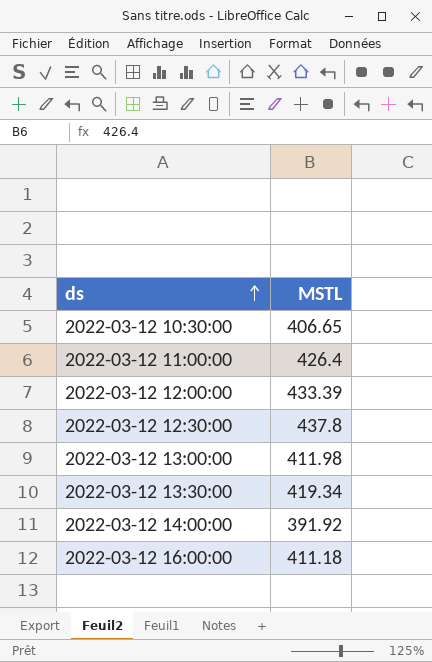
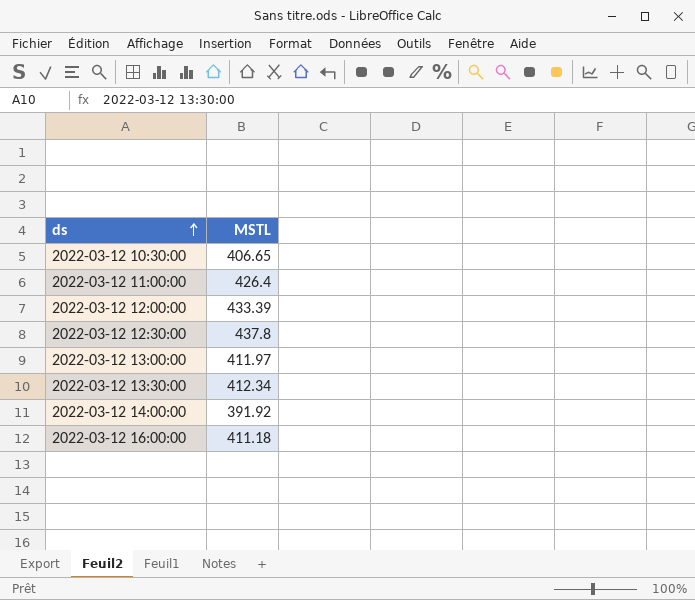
2022-03-12 13:00:00 | MSTL: 411.98 -> 411.97
2022-03-12 13:30:00 | MSTL: 419.34 -> 412.34

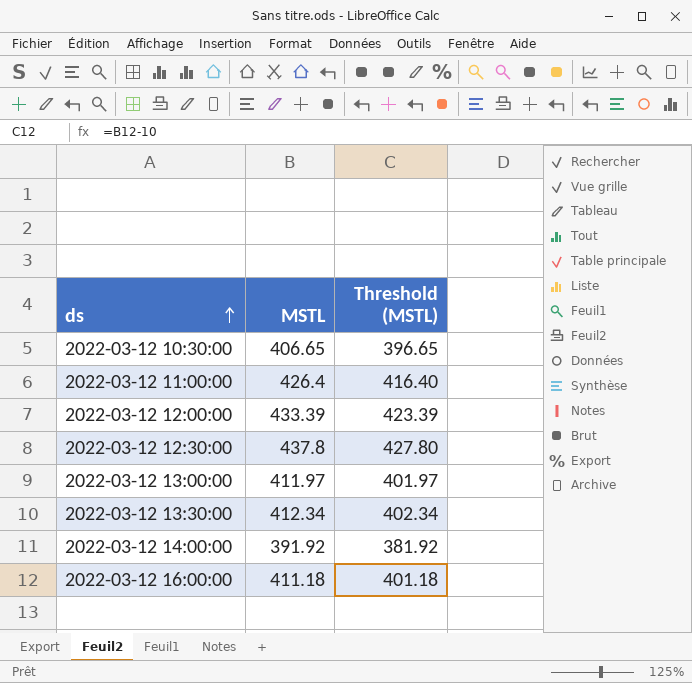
column Threshold (MSTL) | formula: none -> [MSTL] - 10

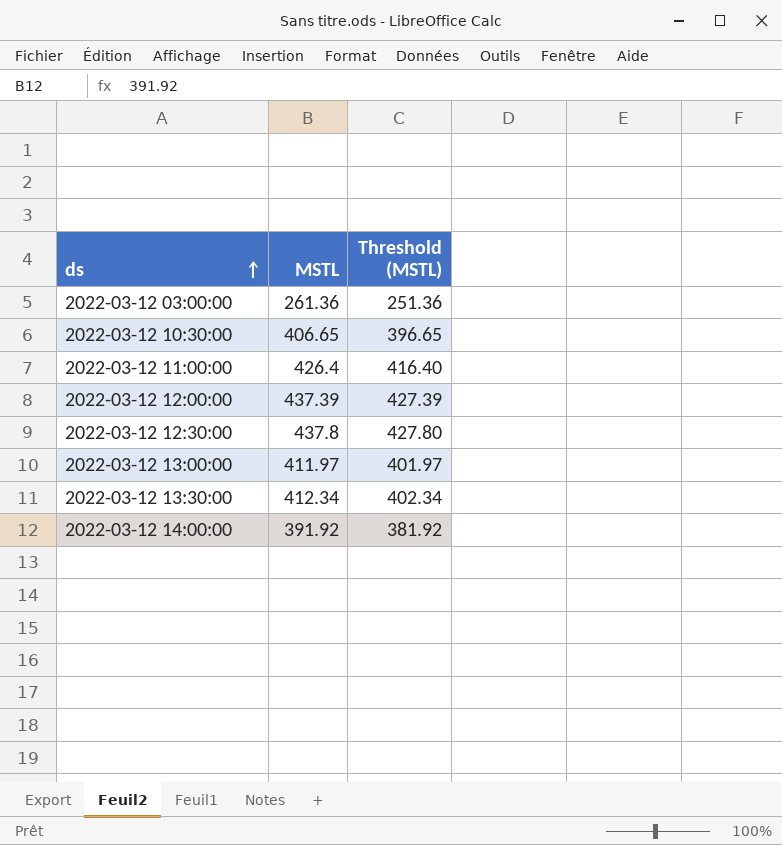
row 2022-03-12 16:00:00: 411.18 | 401.18 -> none
row 2022-03-12 03:00:00: none -> 261.36 | 251.36
2022-03-12 12:00:00 | MSTL: 433.39 -> 437.39
2022-03-12 12:00:00 | Threshold (MSTL): 423.39 -> 427.39

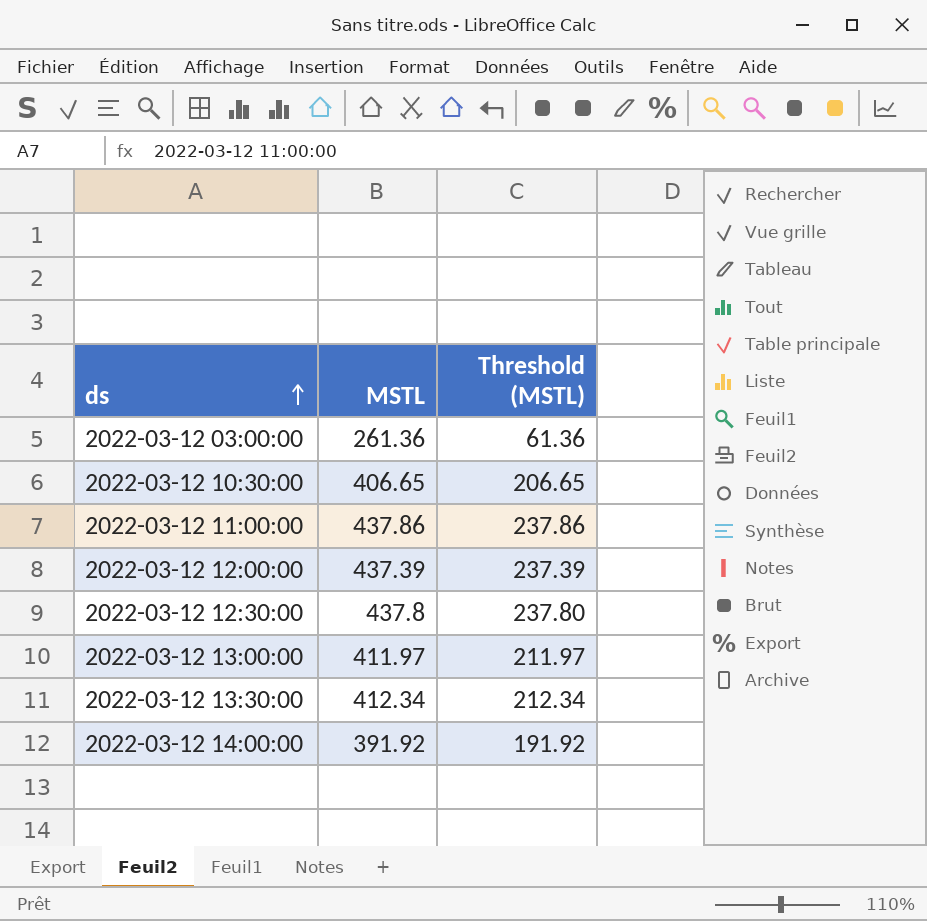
column Threshold (MSTL) | formula: [MSTL] - 10 -> [MSTL] - 200
2022-03-12 11:00:00 | MSTL: 426.4 -> 437.86

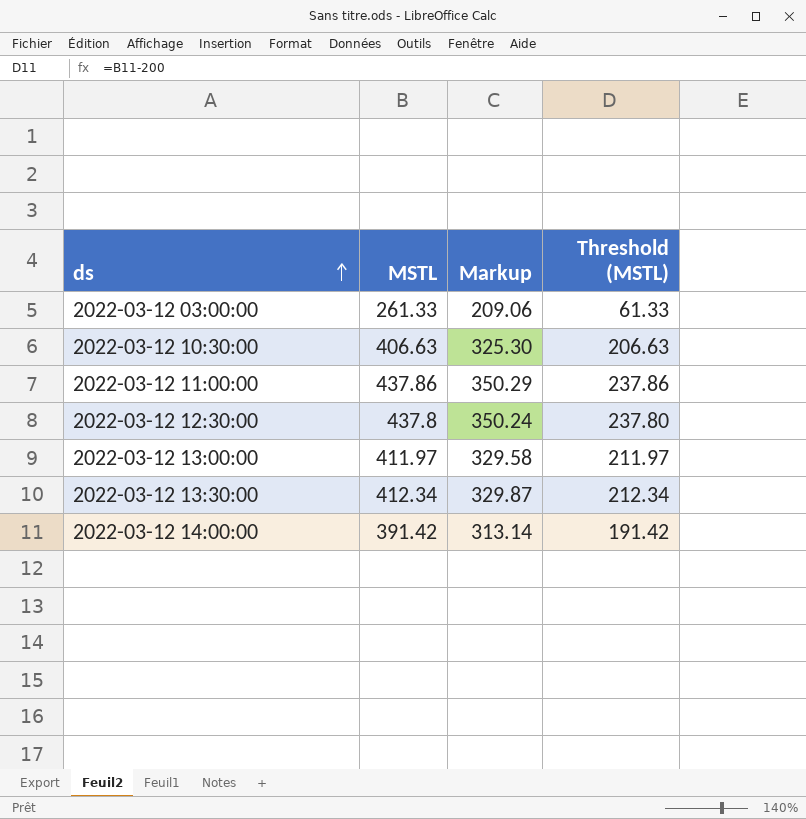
column Markup | formula: none -> [MSTL] * 0.8
row 2022-03-12 12:00:00: 437.39 | 237.39 -> none
2022-03-12 03:00:00 | MSTL: 261.36 -> 261.33
2022-03-12 03:00:00 | Threshold (MSTL): 61.36 -> 61.33
2022-03-12 10:30:00 | MSTL: 406.65 -> 406.63
2022-03-12 10:30:00 | Threshold (MSTL): 206.65 -> 206.63
2022-03-12 14:00:00 | MSTL: 391.92 -> 391.42
2022-03-12 14:00:00 | Threshold (MSTL): 191.92 -> 191.42

